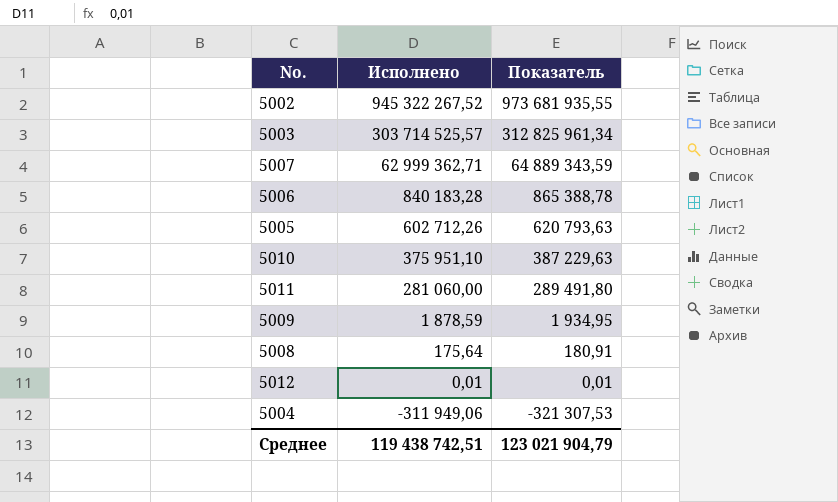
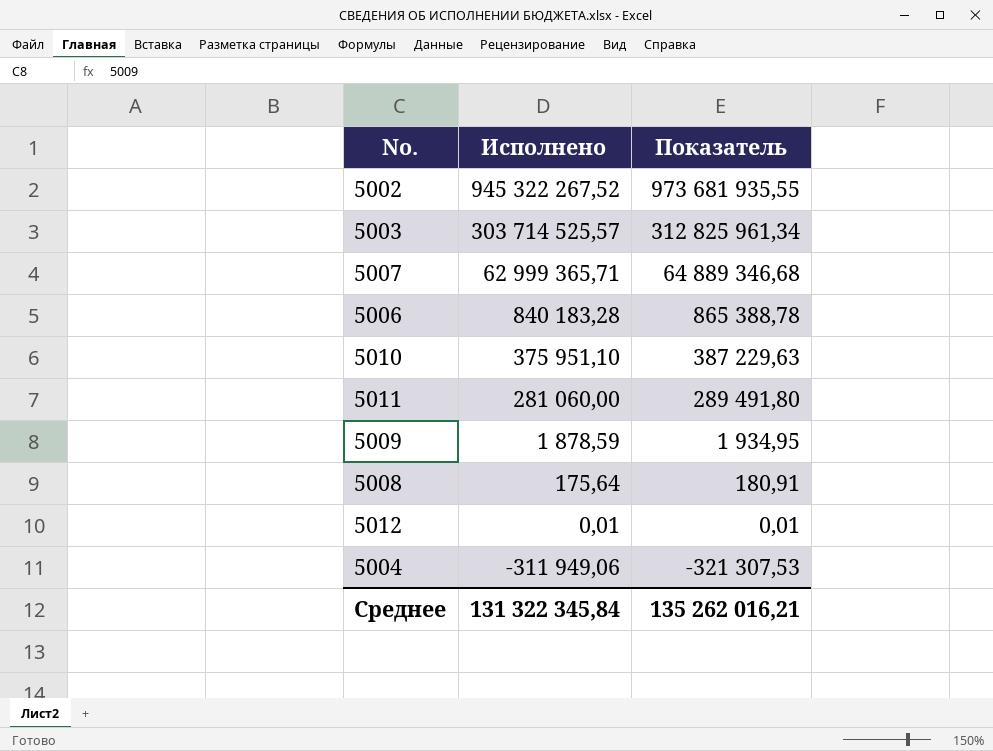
row 5005: 602 712,26 | 620 793,63 -> none
5007 | Исполнено: 62 999 362,71 -> 62 999 365,71
5007 | Показатель: 64 889 343,59 -> 64 889 346,68
Среднее | Исполнено: 119 438 742,51 -> 131 322 345,84
Среднее | Показатель: 123 021 904,79 -> 135 262 016,21

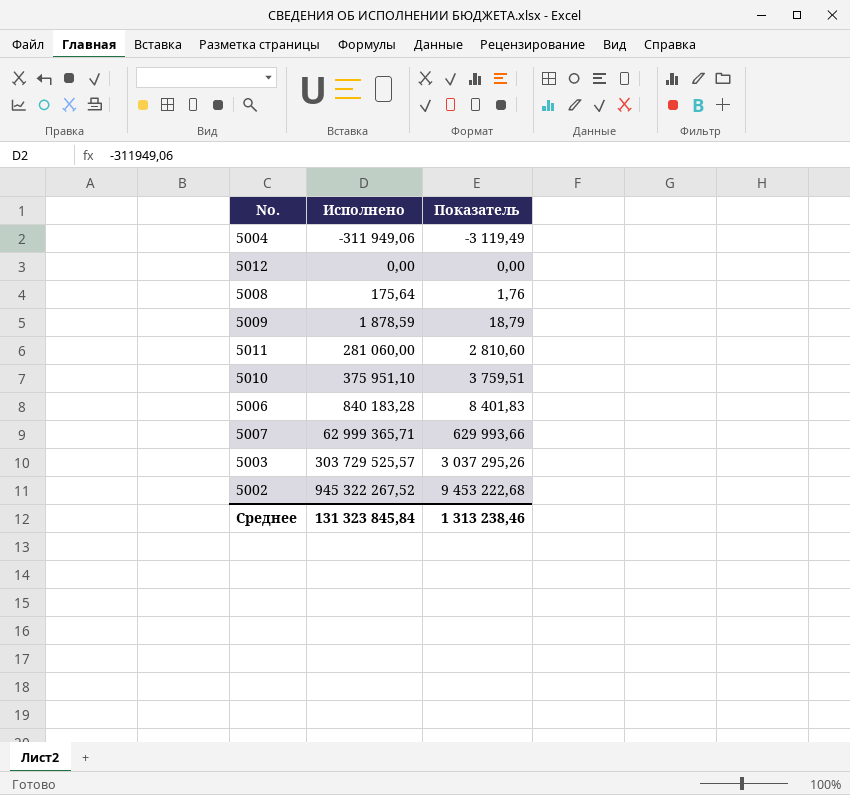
row order: Исполнено descending -> Исполнено ascending
column Показатель | formula: [Исполнено] * 1,03 -> [Исполнено] * 0,01
5012 | Исполнено: 0,01 -> 0,00
5003 | Исполнено: 303 714 525,57 -> 303 729 525,57
Среднее | Исполнено: 131 322 345,84 -> 131 323 845,84
Среднее | Показатель: 135 262 016,21 -> 1 313 238,46

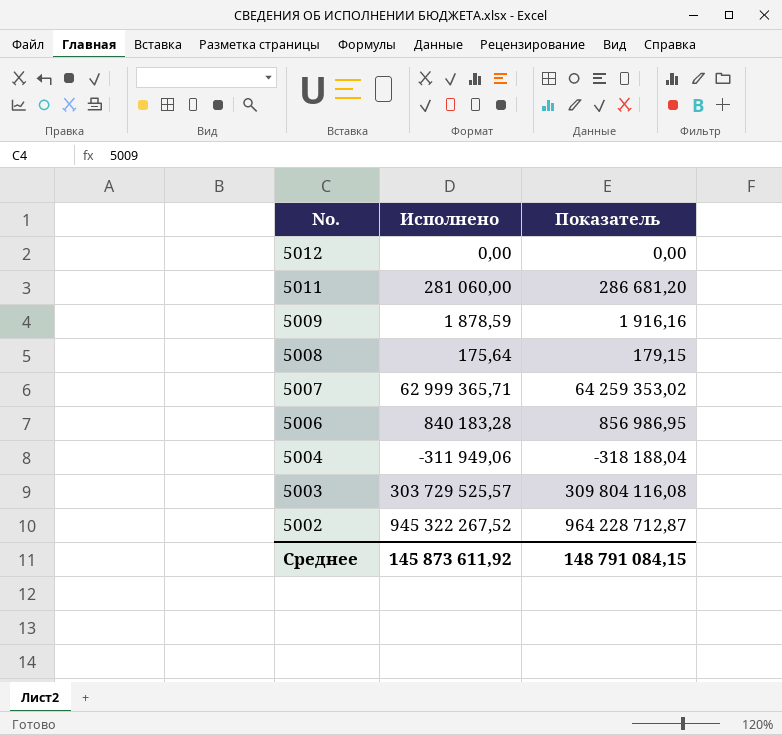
row order: Исполнено ascending -> No. descending
column Показатель | formula: [Исполнено] * 0,01 -> [Исполнено] * 1,02
row 5010: 375 951,10 | 3 759,51 -> none
Среднее | Исполнено: 131 323 845,84 -> 145 873 611,92
Среднее | Показатель: 1 313 238,46 -> 148 791 084,15

